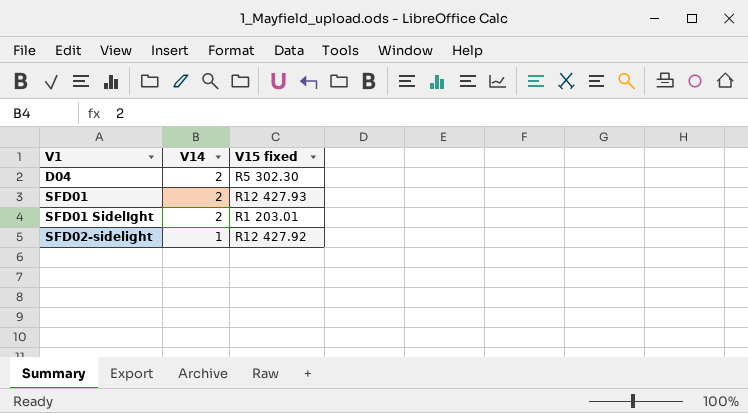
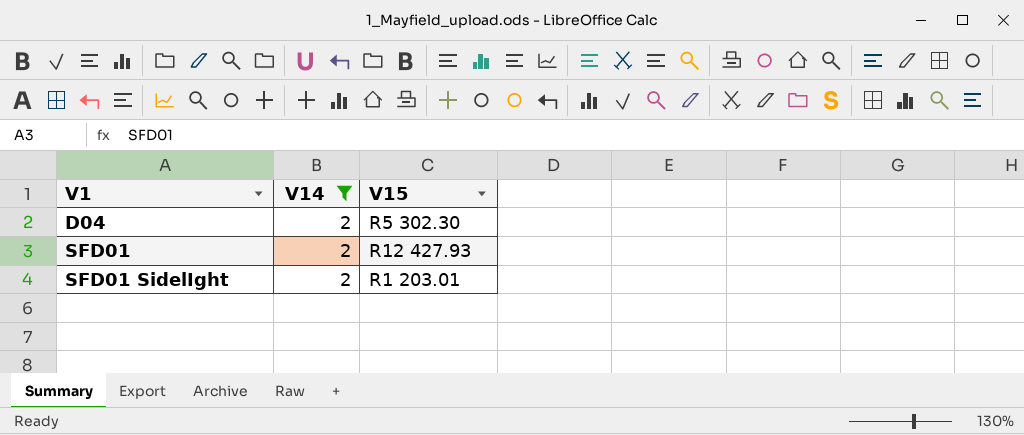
filter: none -> V14 = 2
column name: V15 fixed -> V15

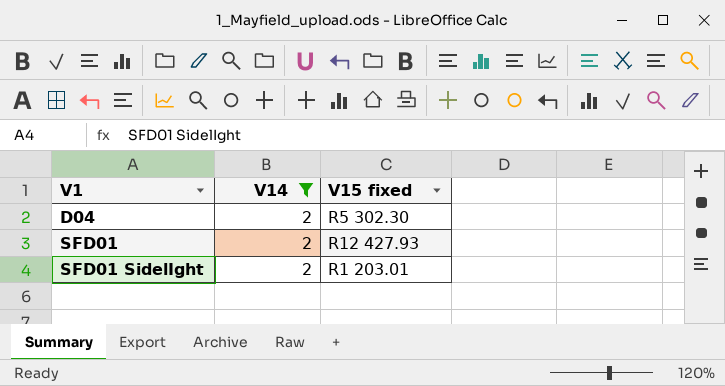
column name: V15 -> V15 fixed

